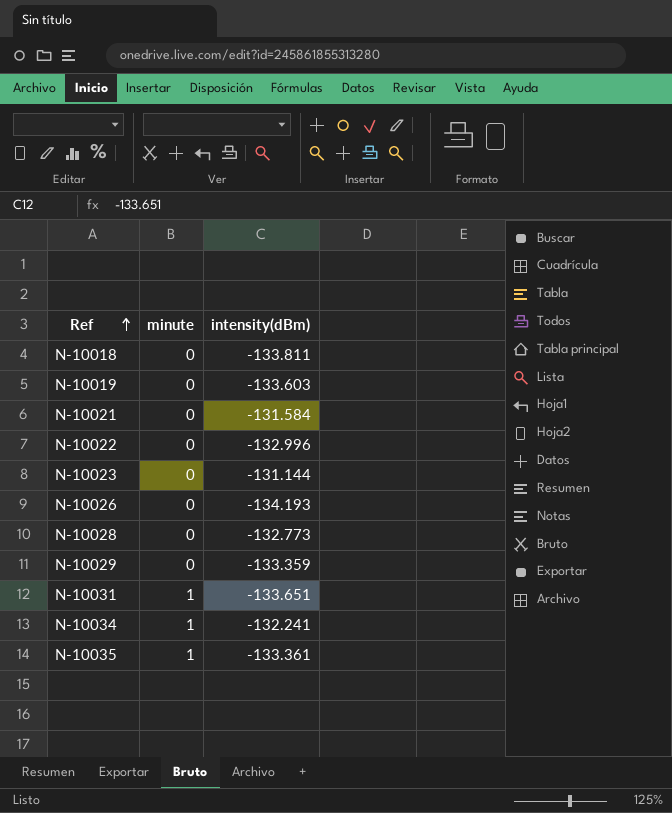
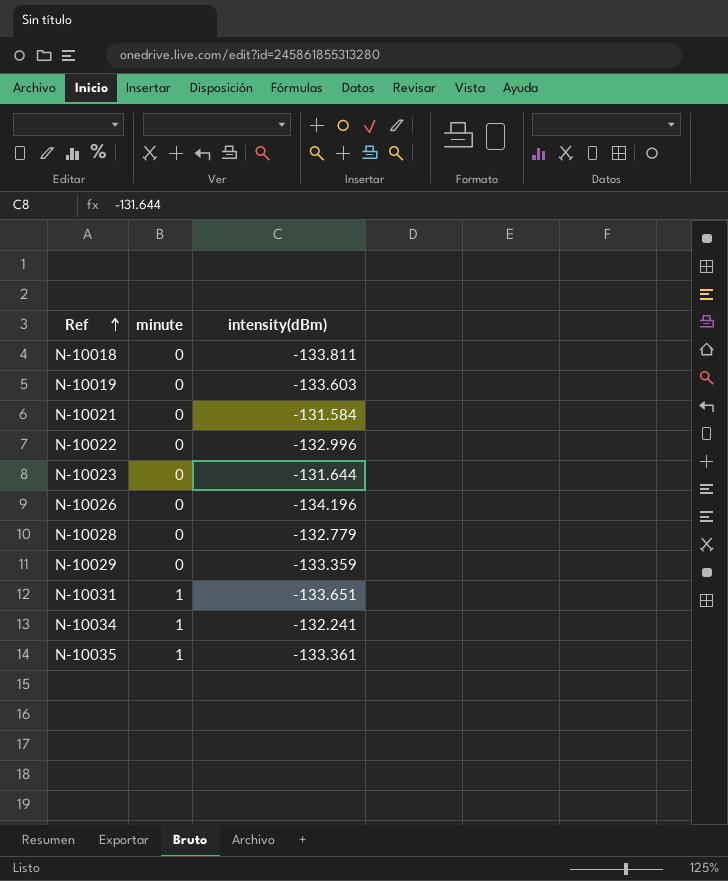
N-10023 | intensity(dBm): -131.144 -> -131.644
N-10026 | intensity(dBm): -134.193 -> -134.196
N-10028 | intensity(dBm): -132.773 -> -132.779

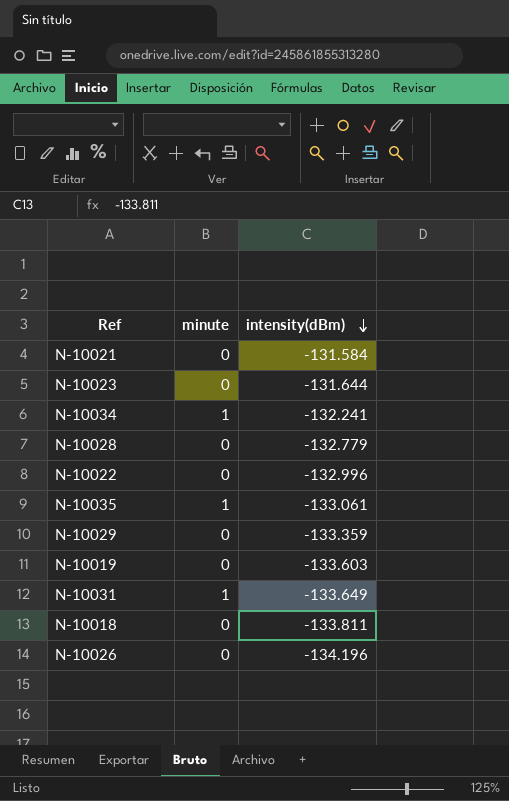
row order: Ref ascending -> intensity(dBm) descending
N-10035 | intensity(dBm): -133.361 -> -133.061
N-10031 | intensity(dBm): -133.651 -> -133.649

